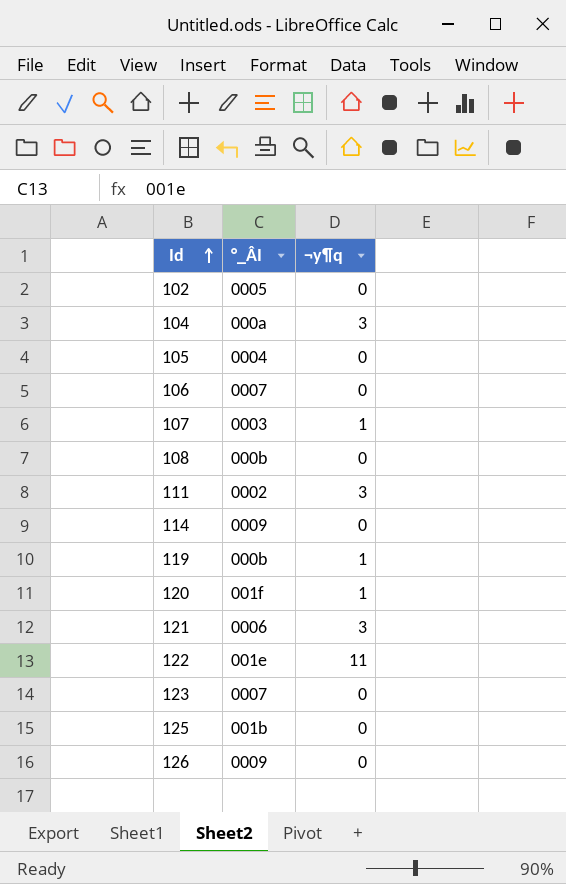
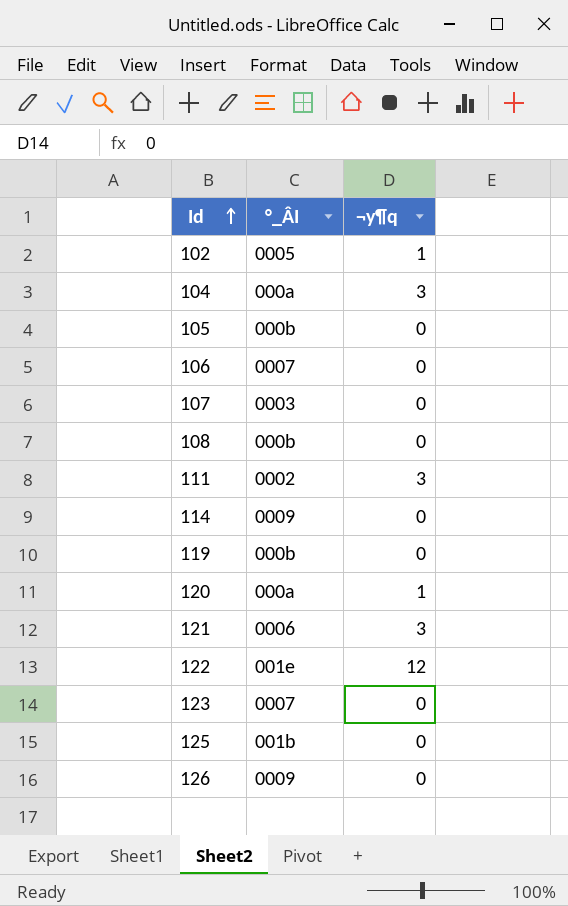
102 | ¬y¶q: 0 -> 1
105 | °_ÂI: 0004 -> 000b
107 | ¬y¶q: 1 -> 0
119 | ¬y¶q: 1 -> 0
120 | °_ÂI: 001f -> 000a
122 | ¬y¶q: 11 -> 12

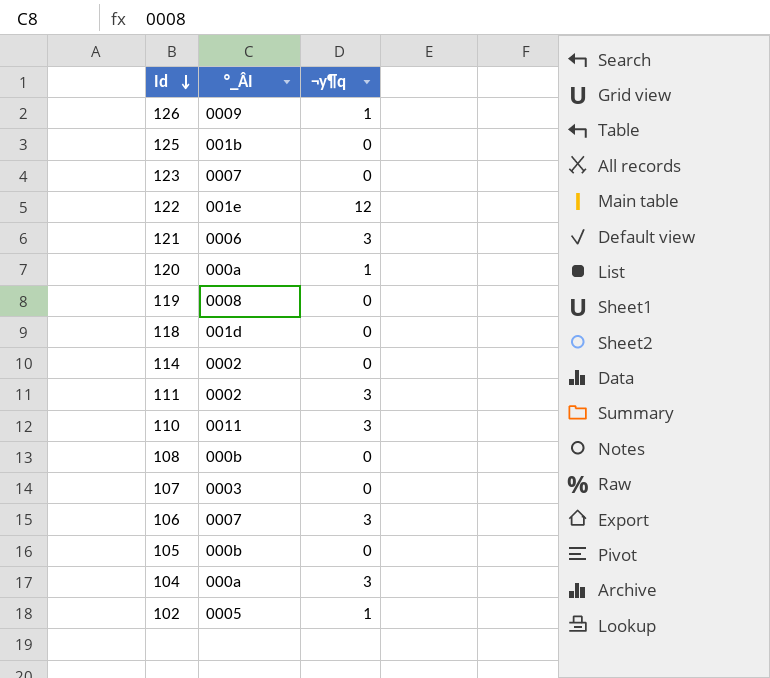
row order: Id ascending -> Id descending
126 | ¬y¶q: 0 -> 1
119 | °_ÂI: 000b -> 0008
row 118: none -> 001d | 0
114 | °_ÂI: 0009 -> 0002
row 110: none -> 0011 | 3
106 | ¬y¶q: 0 -> 3

